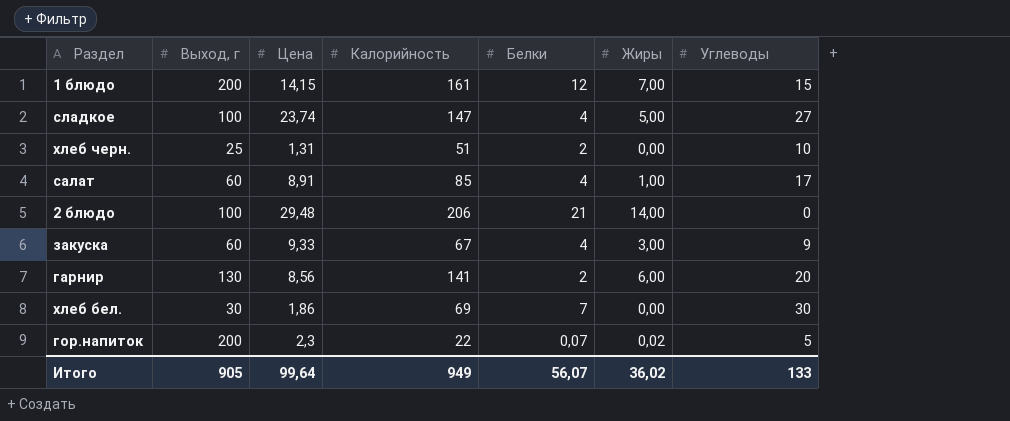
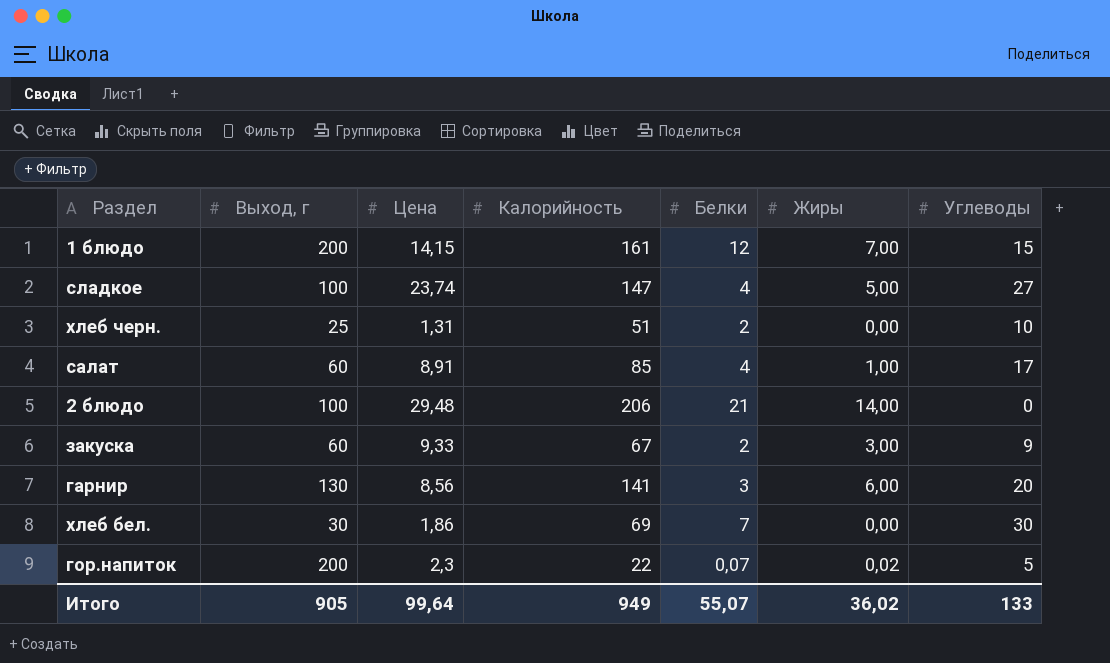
закуска | Белки: 4 -> 2
гарнир | Белки: 2 -> 3
Итого | Белки: 56,07 -> 55,07

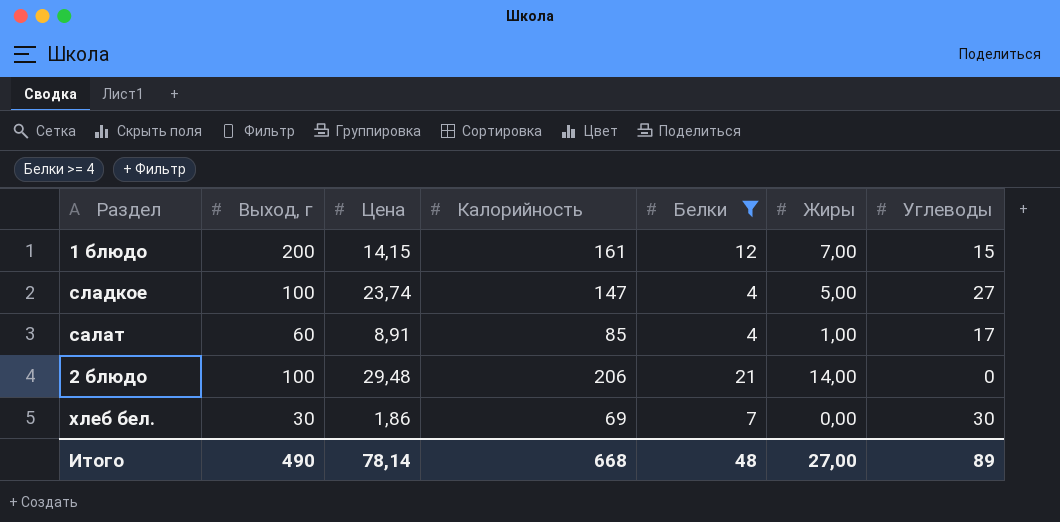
filter: none -> Белки >= 4
Итого | Выход, г: 905 -> 490
Итого | Цена: 99,64 -> 78,14
Итого | Калорийность: 949 -> 668
Итого | Белки: 55,07 -> 48
Итого | Жиры: 36,02 -> 27,00
Итого | Углеводы: 133 -> 89

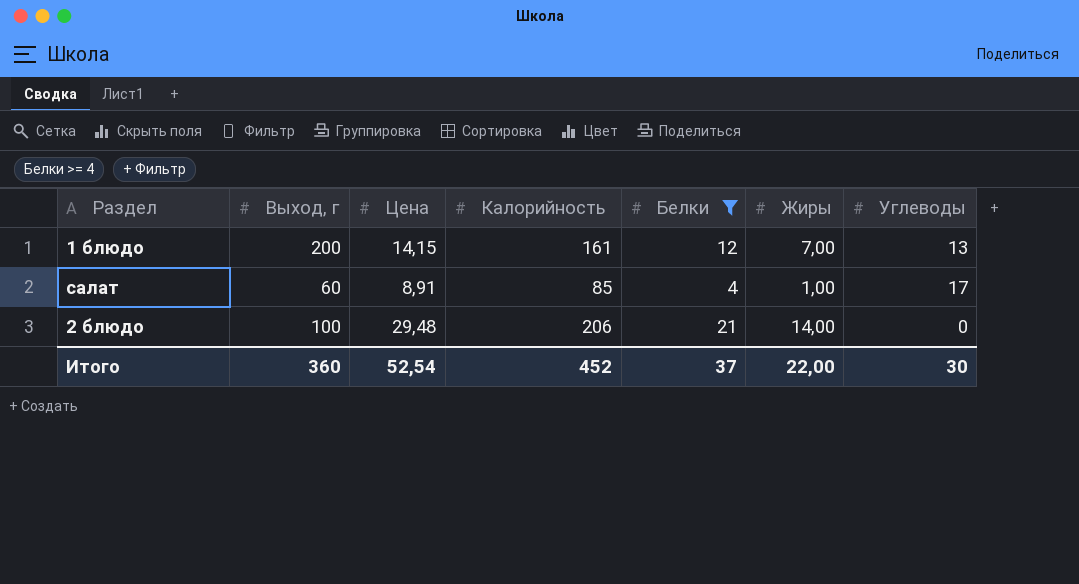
row сладкое: 100 | 23,74 | 147 | 4 | 5,00 | 27 -> none
row хлеб бел.: 30 | 1,86 | 69 | 7 | 0,00 | 30 -> none
1 блюдо | Углеводы: 15 -> 13
Итого | Выход, г: 490 -> 360
Итого | Цена: 78,14 -> 52,54
Итого | Калорийность: 668 -> 452
Итого | Белки: 48 -> 37
Итого | Жиры: 27,00 -> 22,00
Итого | Углеводы: 89 -> 30

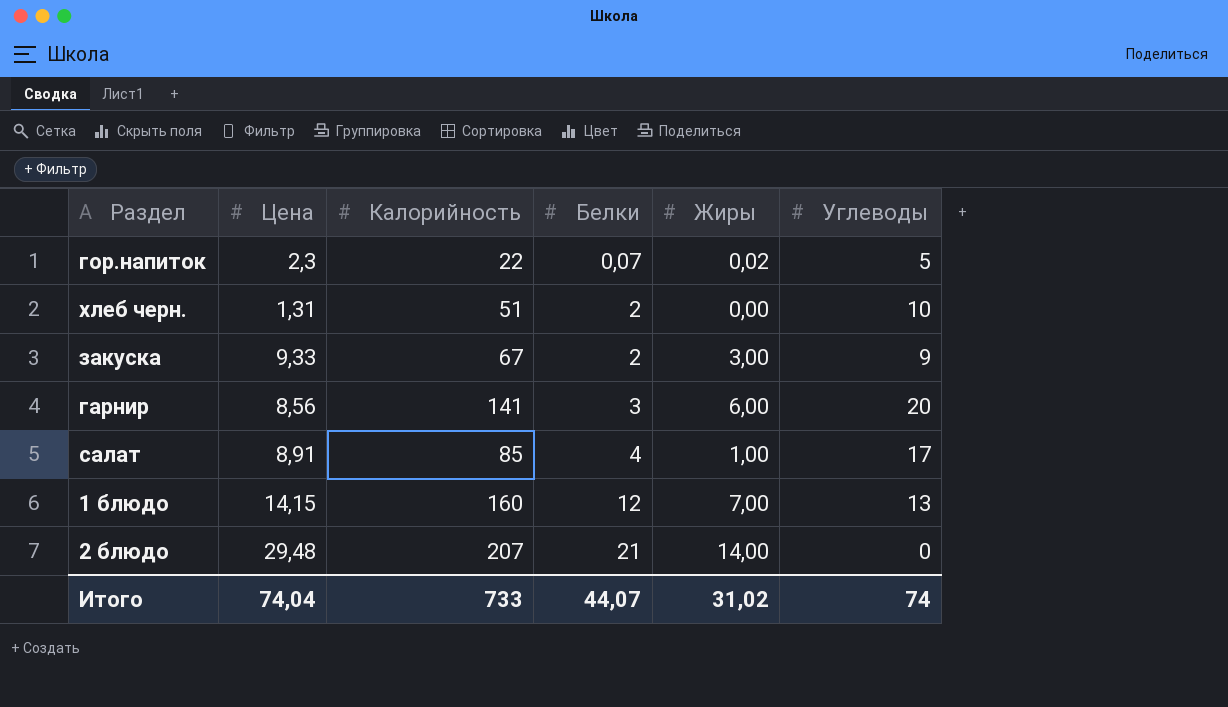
filter: Белки >= 4 -> none
row order: none -> Белки ascending
column Выход, г | position: 2 -> none
1 блюдо | Калорийность: 161 -> 160
2 блюдо | Калорийность: 206 -> 207
Итого | Цена: 52,54 -> 74,04
Итого | Калорийность: 452 -> 733
Итого | Белки: 37 -> 44,07
Итого | Жиры: 22,00 -> 31,02
Итого | Углеводы: 30 -> 74

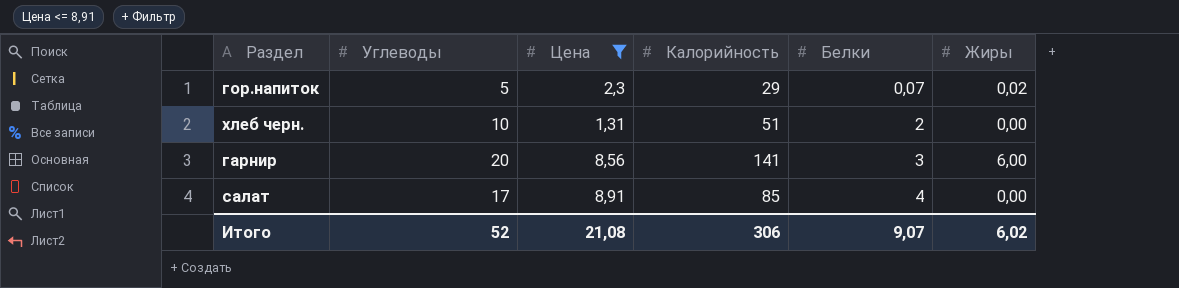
filter: none -> Цена <= 8,91
column Углеводы | position: 6 -> 2
гор.напиток | Калорийность: 22 -> 29
салат | Жиры: 1,00 -> 0,00
Итого | Углеводы: 74 -> 52
Итого | Цена: 74,04 -> 21,08
Итого | Калорийность: 733 -> 306
Итого | Белки: 44,07 -> 9,07
Итого | Жиры: 31,02 -> 6,02

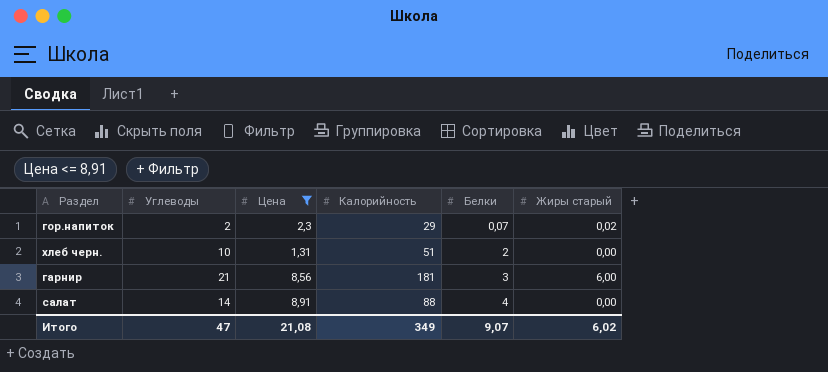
column name: Жиры -> Жиры старый
гор.напиток | Углеводы: 5 -> 2
гарнир | Углеводы: 20 -> 21
гарнир | Калорийность: 141 -> 181
салат | Углеводы: 17 -> 14
салат | Калорийность: 85 -> 88
Итого | Углеводы: 52 -> 47
Итого | Калорийность: 306 -> 349

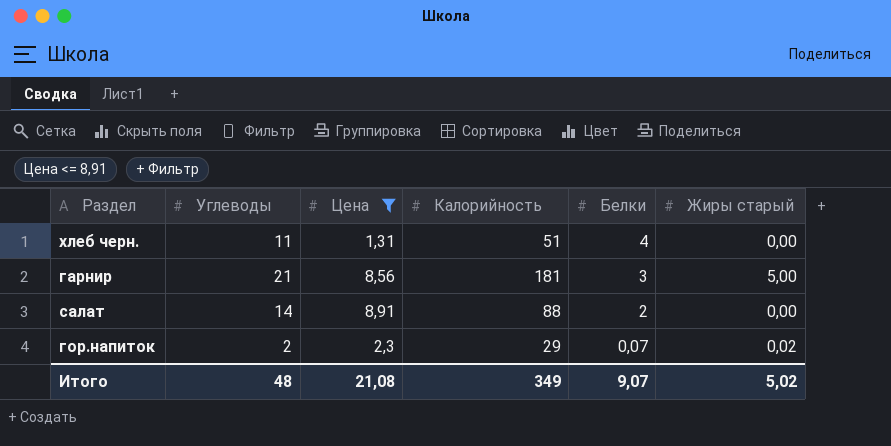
row order: Белки ascending -> Белки descending
хлеб черн. | Углеводы: 10 -> 11
хлеб черн. | Белки: 2 -> 4
гарнир | Жиры старый: 6,00 -> 5,00
салат | Белки: 4 -> 2
Итого | Углеводы: 47 -> 48
Итого | Жиры старый: 6,02 -> 5,02

